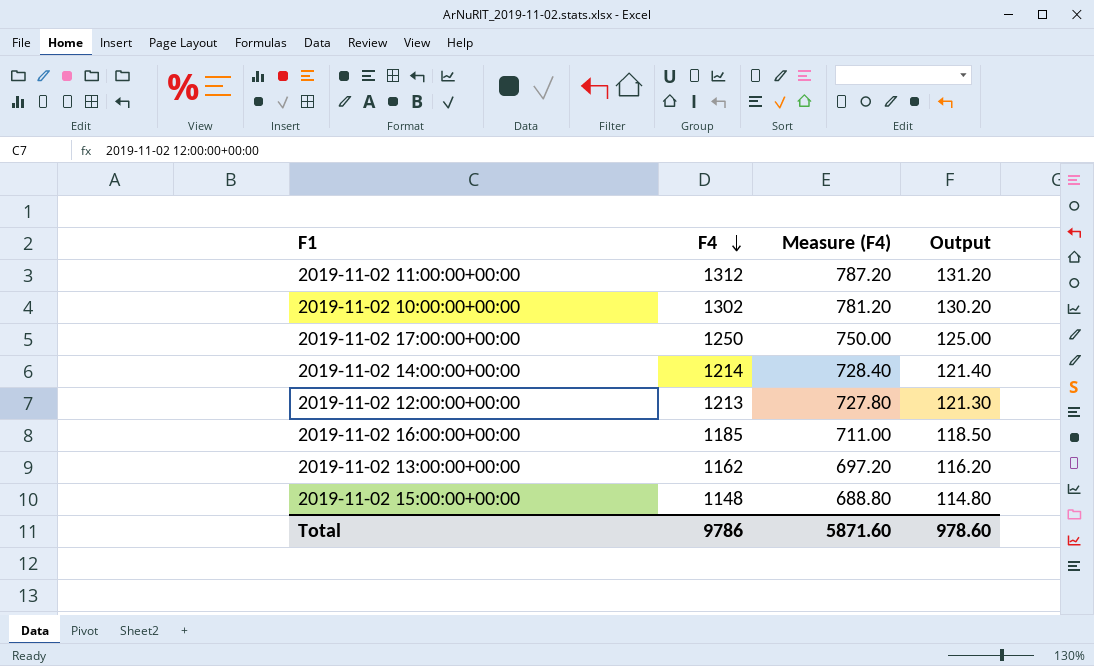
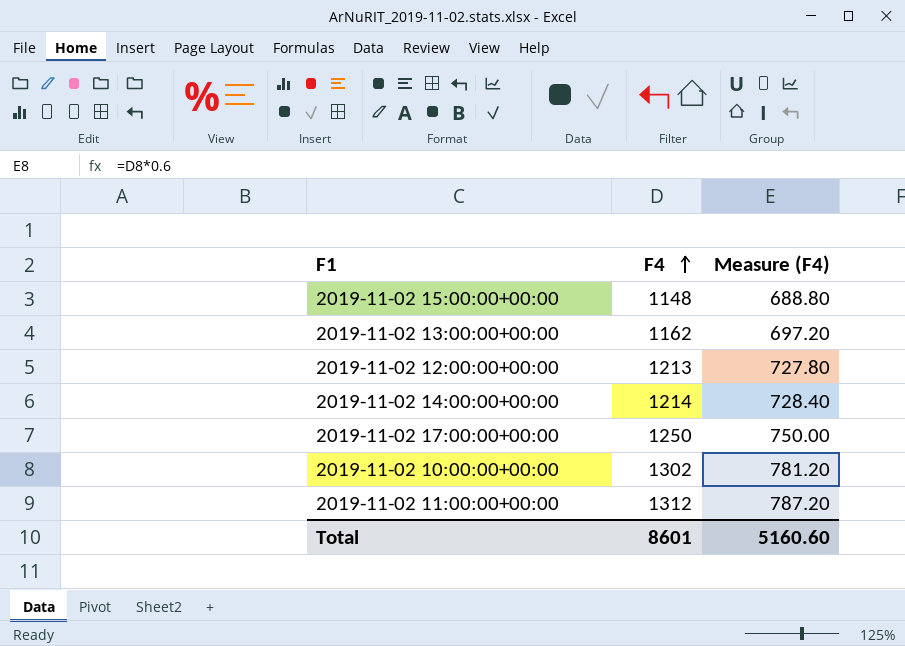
row order: F4 descending -> F4 ascending
column Output | formula: [F4] * 0.1 -> none
row 2019-11-02 16:00:00+00:00: 1185 | 711.00 | 118.50 -> none
Total | F4: 9786 -> 8601
Total | Measure (F4): 5871.60 -> 5160.60

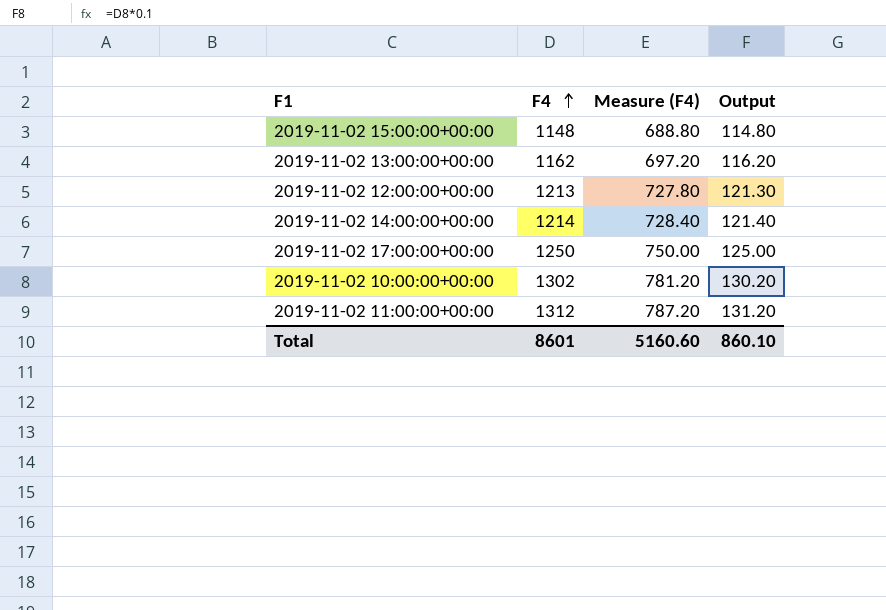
column Output | formula: none -> [F4] * 0.1

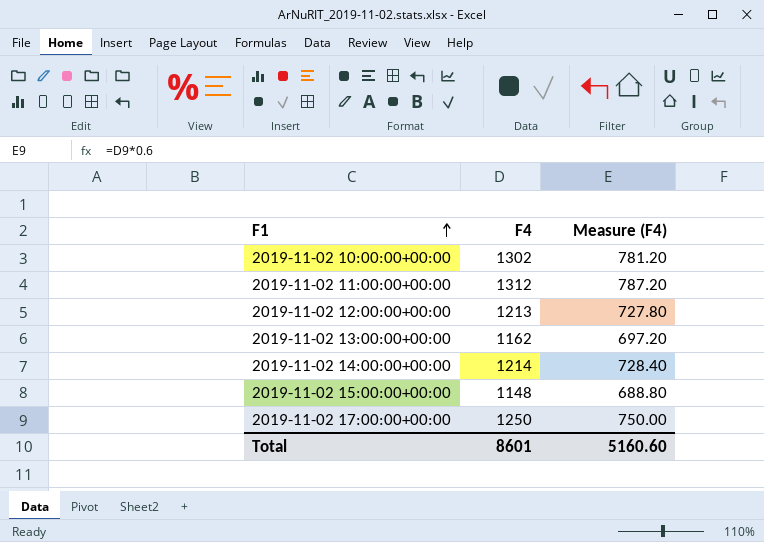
row order: F4 ascending -> F1 ascending
column Output | formula: [F4] * 0.1 -> none

